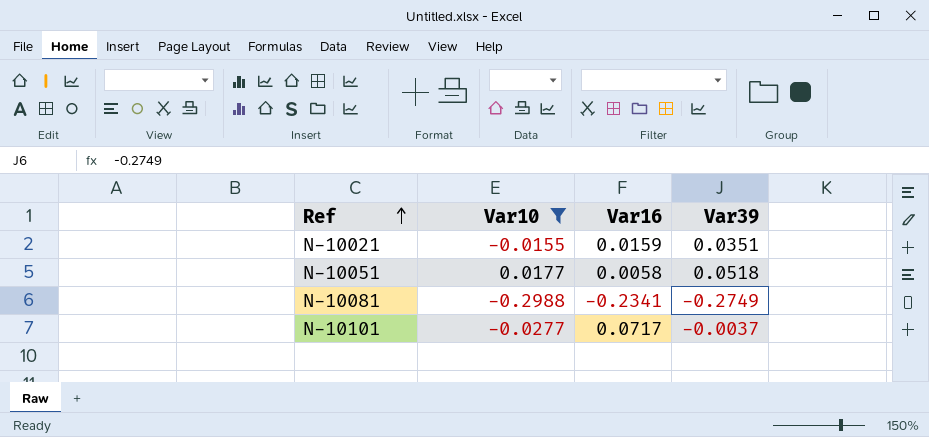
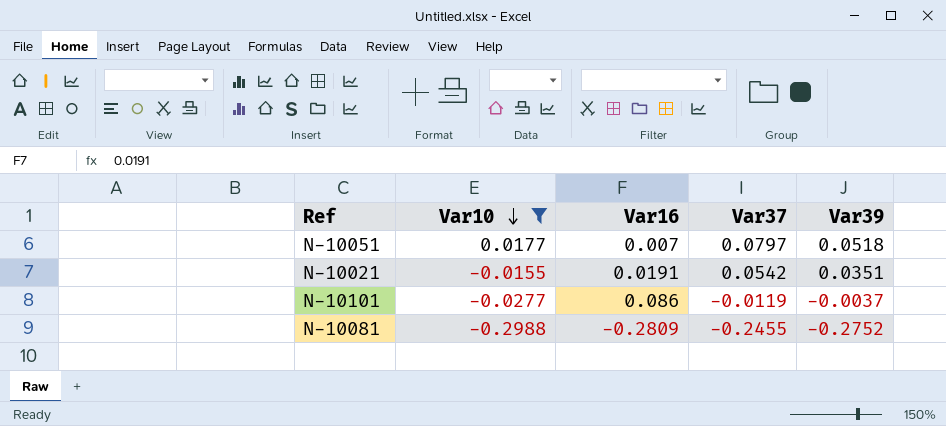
row order: Ref ascending -> Var10 descending
column Var37 | position: none -> 4
N-10051 | Var16: 0.0058 -> 0.007
N-10021 | Var16: 0.0159 -> 0.0191
N-10101 | Var16: 0.0717 -> 0.086
N-10081 | Var16: -0.2341 -> -0.2809
N-10081 | Var39: -0.2749 -> -0.2752

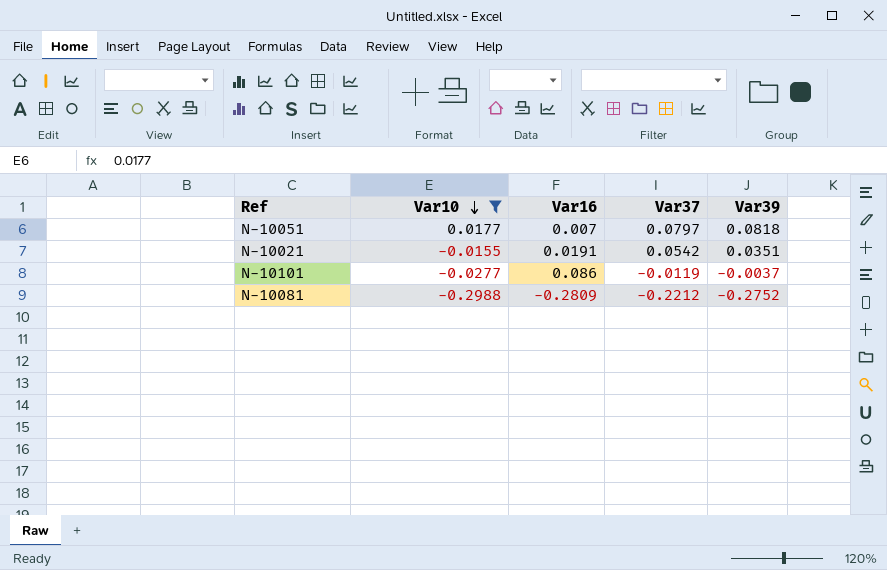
N-10051 | Var39: 0.0518 -> 0.0818
N-10081 | Var37: -0.2455 -> -0.2212

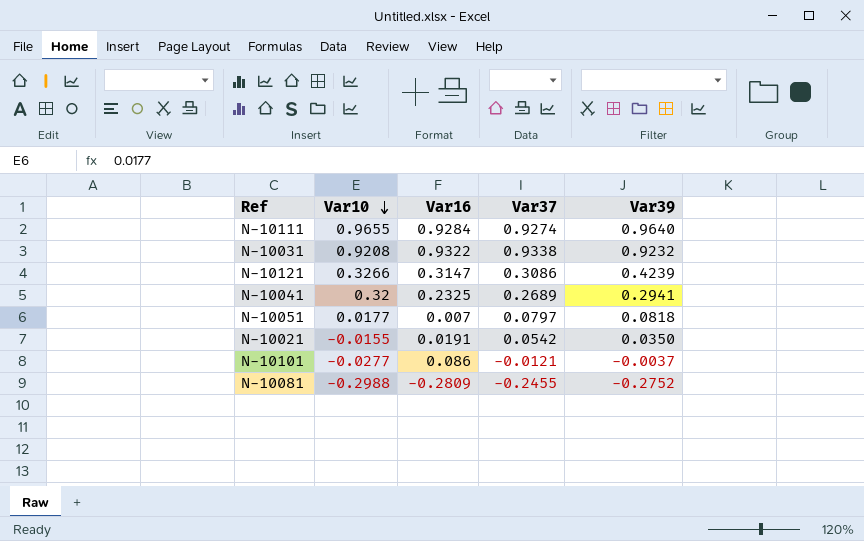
filter: Var10 <= 0.0177 -> none
N-10021 | Var39: 0.0351 -> 0.0350
N-10101 | Var37: -0.0119 -> -0.0121
N-10081 | Var37: -0.2212 -> -0.2455

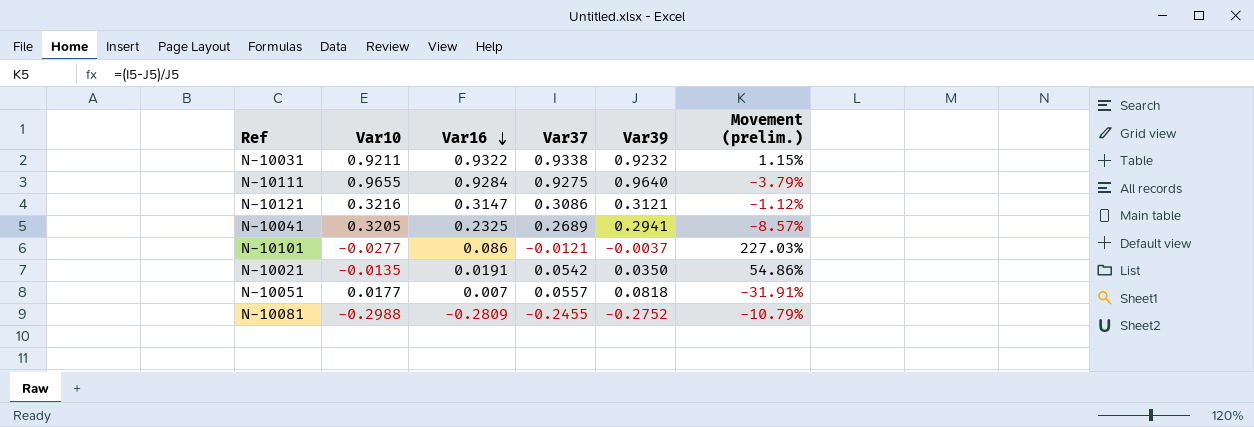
row order: Var10 descending -> Var16 descending
column Movement (prelim.) | formula: none -> ([Var37] - [Var39]) / [Var39]
N-10031 | Var10: 0.9208 -> 0.9211
N-10111 | Var37: 0.9274 -> 0.9275
N-10121 | Var10: 0.3266 -> 0.3216
N-10121 | Var39: 0.4239 -> 0.3121
N-10041 | Var10: 0.32 -> 0.3205
N-10021 | Var10: -0.0155 -> -0.0135
N-10051 | Var37: 0.0797 -> 0.0557

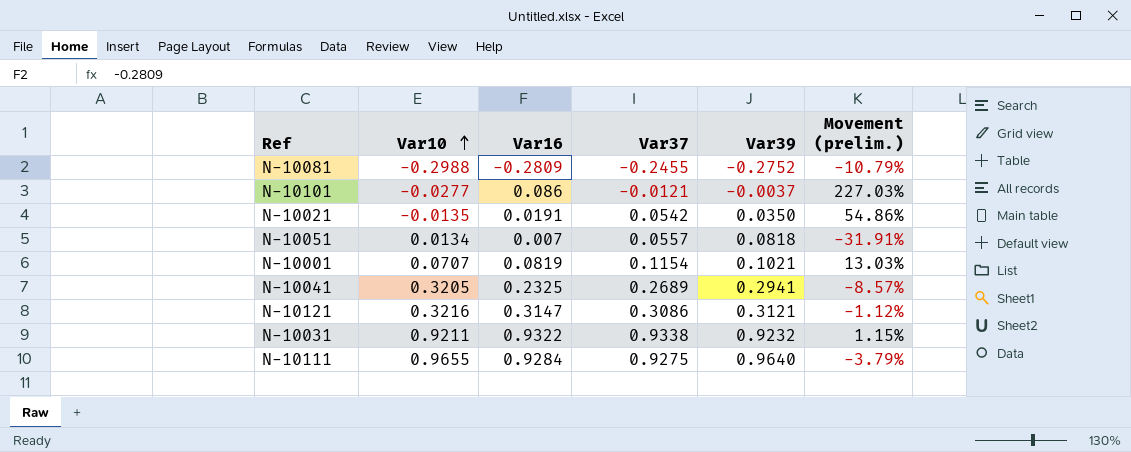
row order: Var16 descending -> Var10 ascending
N-10051 | Var10: 0.0177 -> 0.0134
row N-10001: none -> 0.0707 | 0.0819 | 0.1154 | 0.1021 | 13.03%

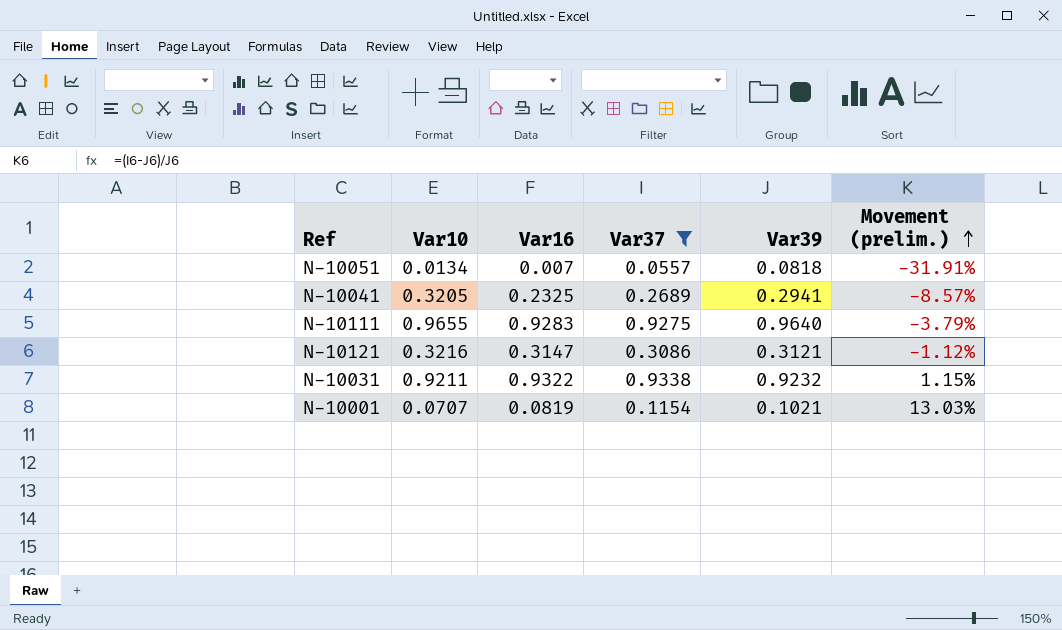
filter: none -> Var37 >= 0.0557
row order: Var10 ascending -> Movement (prelim.) ascending
N-10111 | Var16: 0.9284 -> 0.9283

